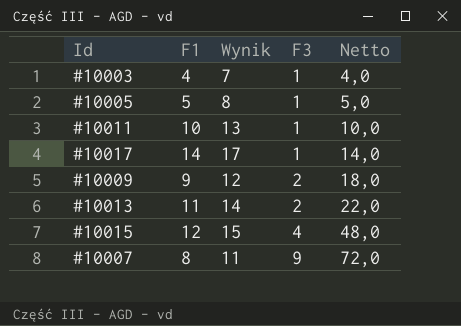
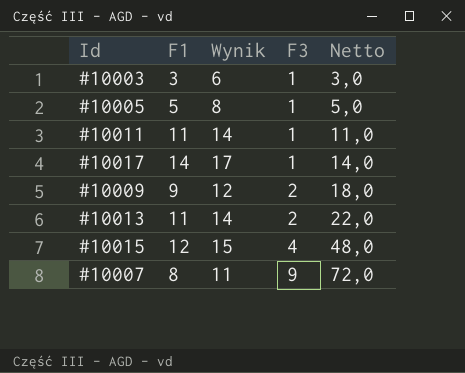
#10003 | F1: 4 -> 3
#10003 | Wynik: 7 -> 6
#10003 | Netto: 4,0 -> 3,0
#10011 | F1: 10 -> 11
#10011 | Wynik: 13 -> 14
#10011 | Netto: 10,0 -> 11,0

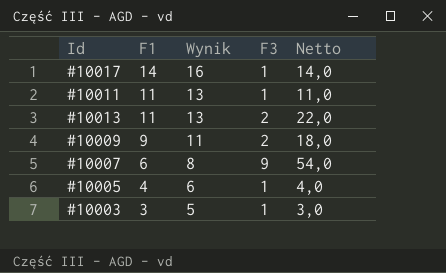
row order: F3 ascending -> F1 descending
column Wynik | formula: [F1] + 3 -> [F1] + 2
row #10015: 12 | 15 | 4 | 48,0 -> none
#10007 | F1: 8 -> 6
#10007 | Netto: 72,0 -> 54,0
#10005 | F1: 5 -> 4
#10005 | Netto: 5,0 -> 4,0

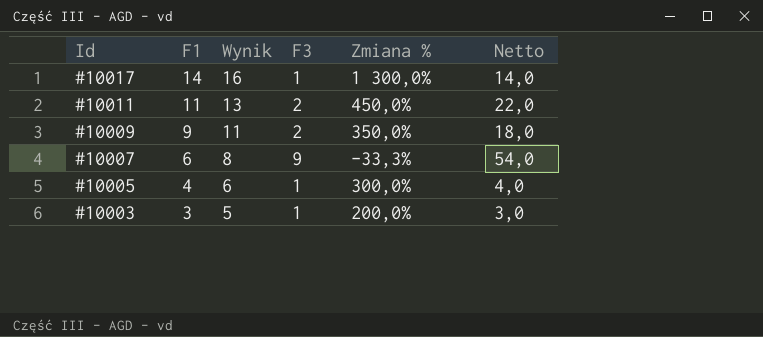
column Zmiana % | formula: none -> ([F1] - [F3]) / [F3]
row #10013: 11 | 13 | 2 | 22,0 -> none
#10011 | F3: 1 -> 2
#10011 | Netto: 11,0 -> 22,0

